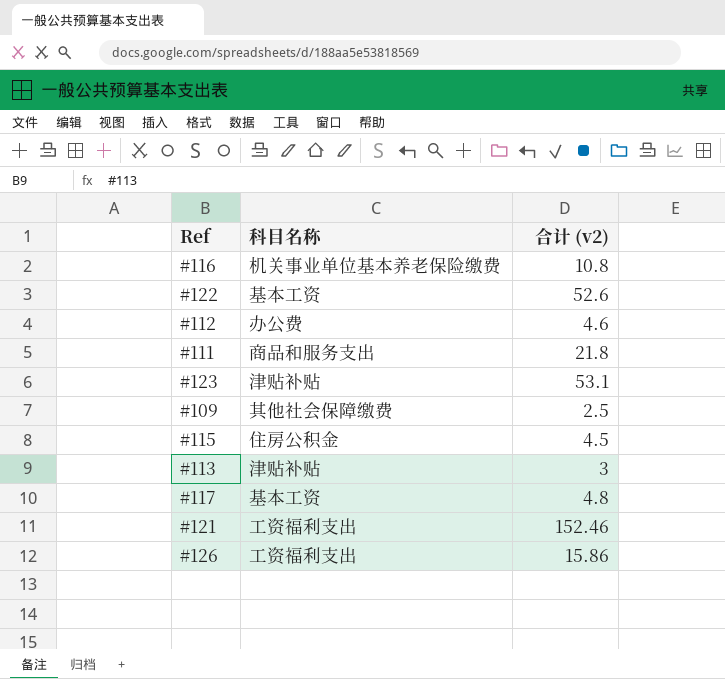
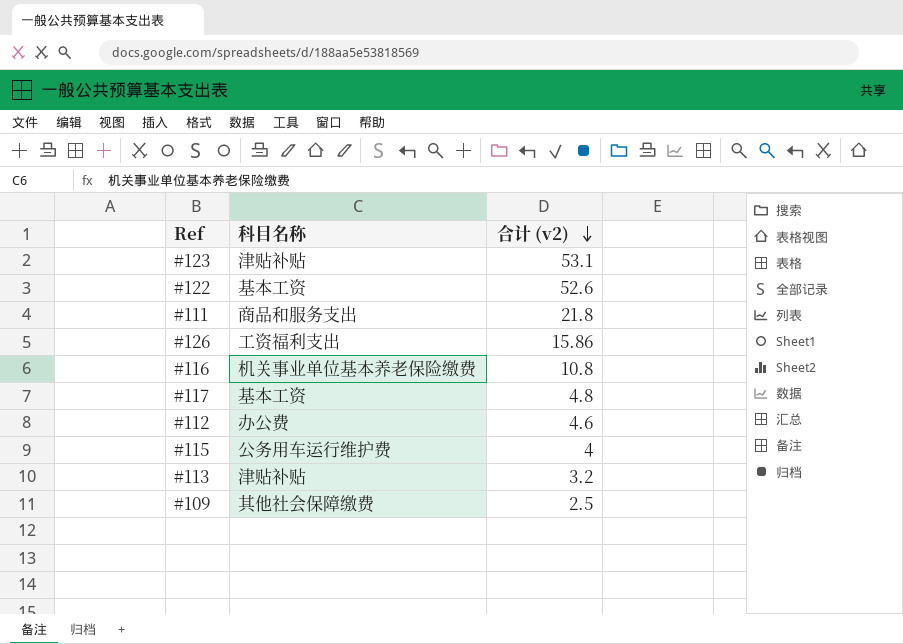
row order: none -> 合计 (v2) descending
row #121: 工资福利支出 | 152.46 -> none
#115 | 科目名称: 住房公积金 -> 公务用车运行维护费
#115 | 合计 (v2): 4.5 -> 4
#113 | 合计 (v2): 3 -> 3.2

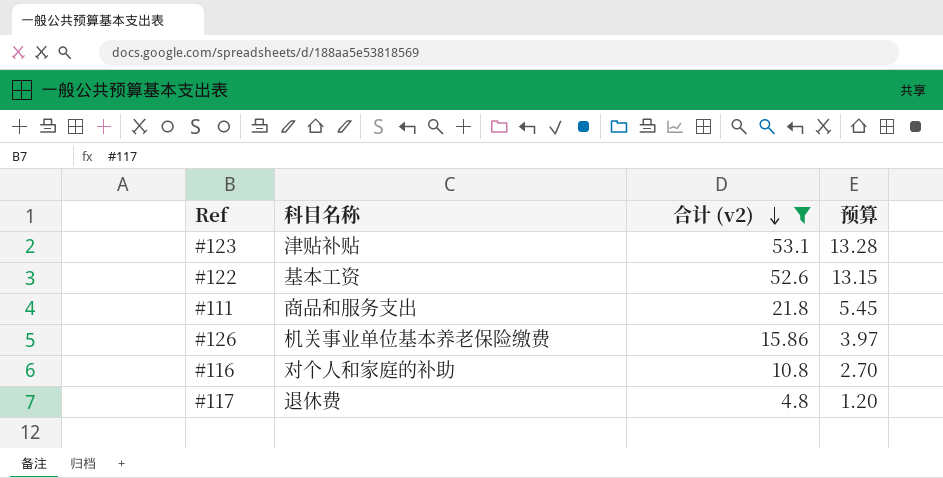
filter: none -> 合计 (v2) >= 4.8
column 预算 | formula: none -> [合计 (v2)] * 0.25
#126 | 科目名称: 工资福利支出 -> 机关事业单位基本养老保险缴费
#116 | 科目名称: 机关事业单位基本养老保险缴费 -> 对个人和家庭的补助
#117 | 科目名称: 基本工资 -> 退休费

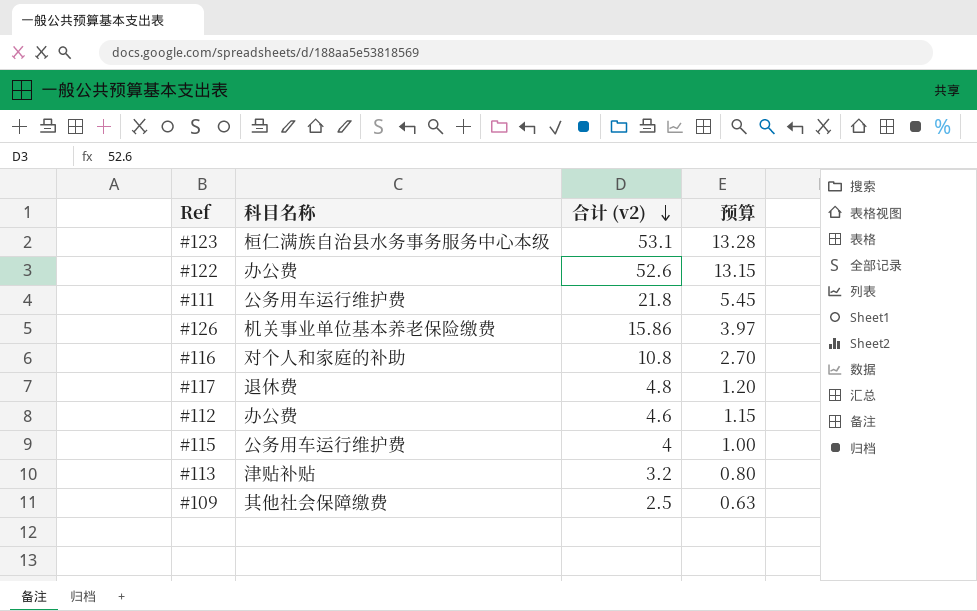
filter: 合计 (v2) >= 4.8 -> none
#123 | 科目名称: 津贴补贴 -> 桓仁满族自治县水务事务服务中心本级
#122 | 科目名称: 基本工资 -> 办公费
#111 | 科目名称: 商品和服务支出 -> 公务用车运行维护费

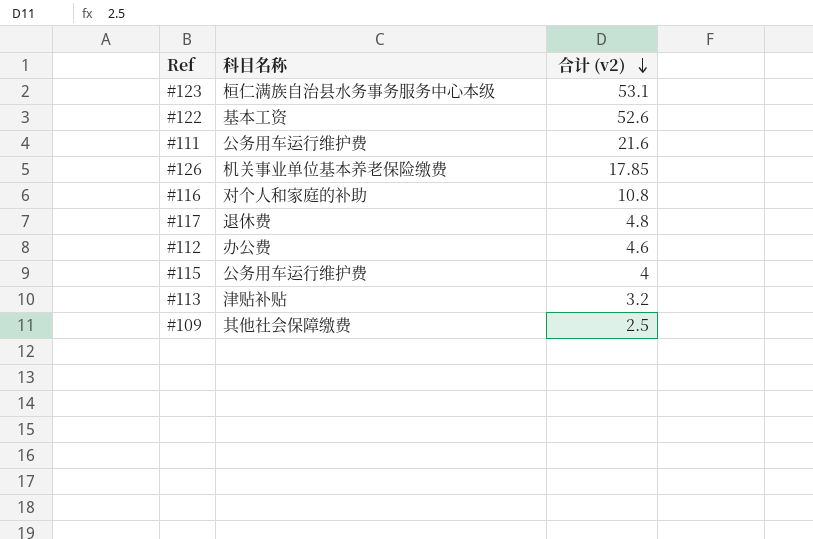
column 预算 | formula: [合计 (v2)] * 0.25 -> none
#122 | 科目名称: 办公费 -> 基本工资
#111 | 合计 (v2): 21.8 -> 21.6
#126 | 合计 (v2): 15.86 -> 17.85

